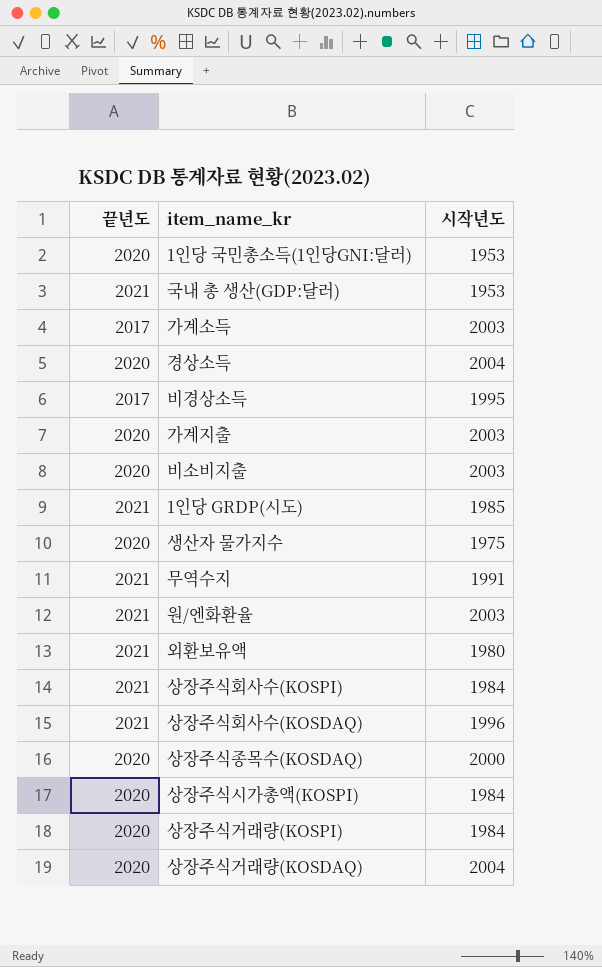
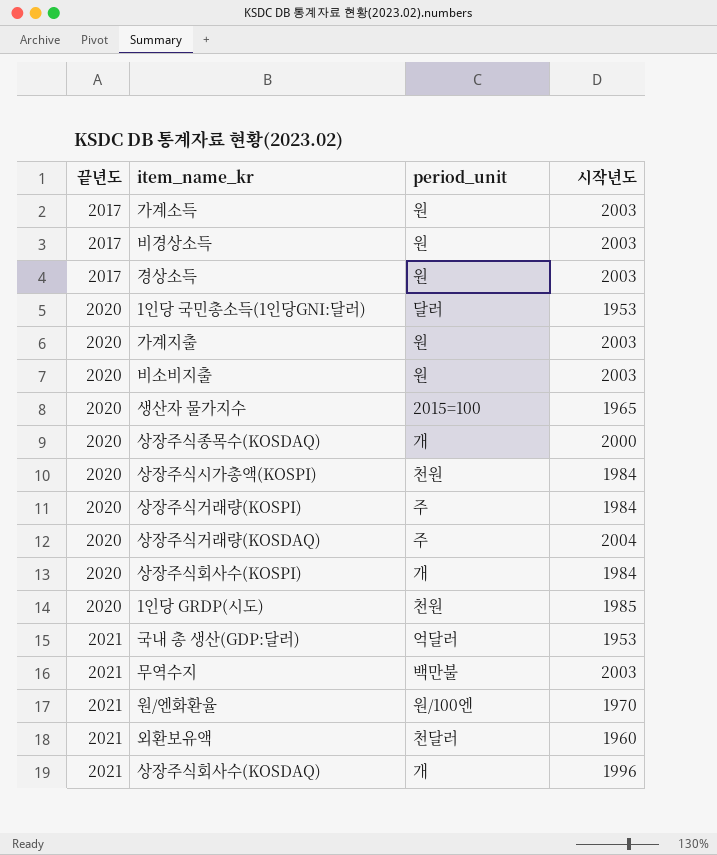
row order: none -> 끝년도 ascending
column period_unit | position: none -> 3
비경상소득 | 시작년도: 1995 -> 2003
경상소득 | 끝년도: 2020 -> 2017
경상소득 | 시작년도: 2004 -> 2003
생산자 물가지수 | 시작년도: 1975 -> 1965
상장주식회사수(KOSPI) | 끝년도: 2021 -> 2020
1인당 GRDP(시도) | 끝년도: 2021 -> 2020
무역수지 | 시작년도: 1991 -> 2003
원/엔화환율 | 시작년도: 2003 -> 1970
외환보유액 | 시작년도: 1980 -> 1960

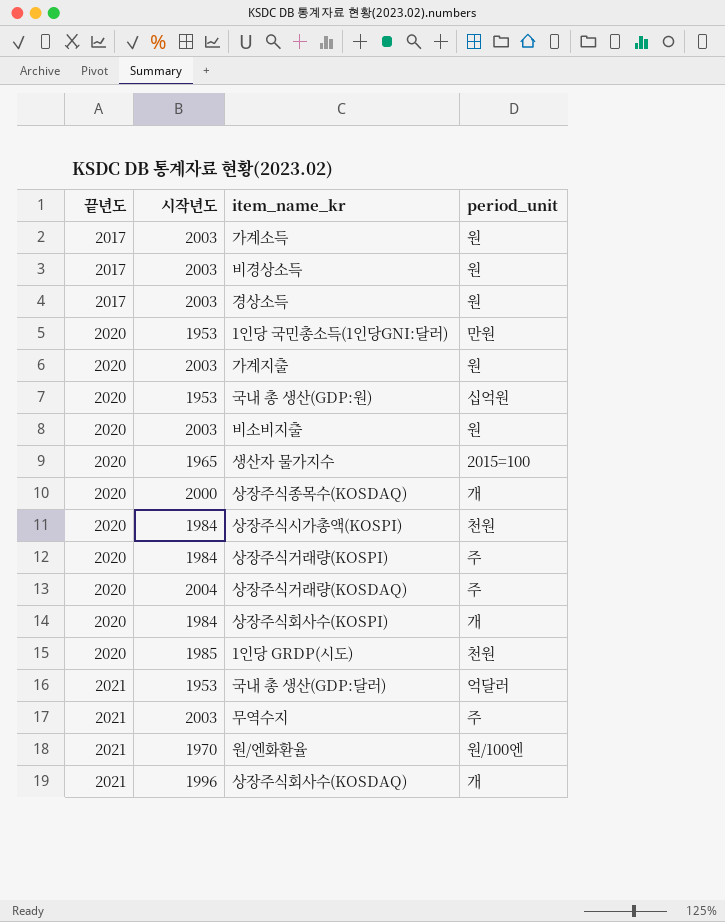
column 시작년도 | position: 4 -> 2
row 외환보유액: 2021 | 천달러 | 1960 -> none
1인당 국민총소득(1인당GNI:달러) | period_unit: 달러 -> 만원
row 국내 총 생산(GDP:원): none -> 2020 | 1953 | 십억원
무역수지 | period_unit: 백만불 -> 주

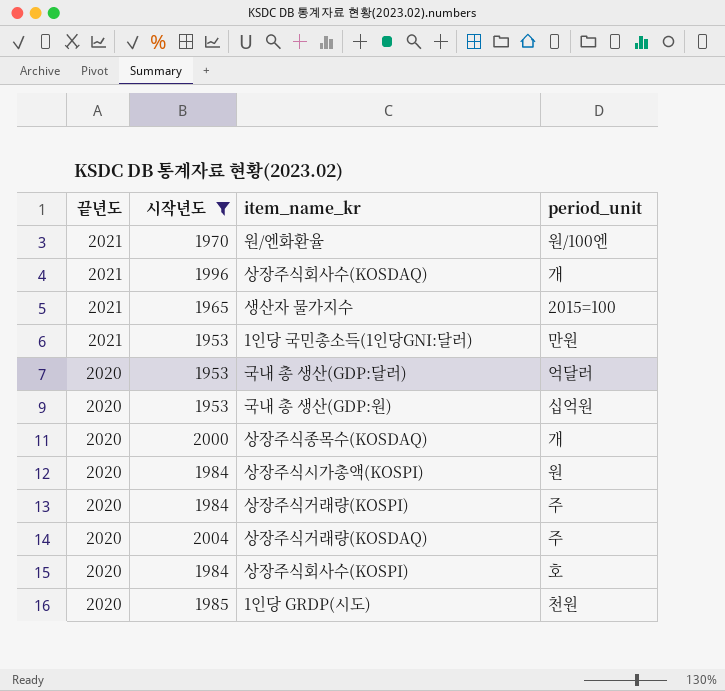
filter: none -> 시작년도 != 2003
row order: 끝년도 ascending -> 끝년도 descending
생산자 물가지수 | 끝년도: 2020 -> 2021
1인당 국민총소득(1인당GNI:달러) | 끝년도: 2020 -> 2021
국내 총 생산(GDP:달러) | 끝년도: 2021 -> 2020
상장주식시가총액(KOSPI) | period_unit: 천원 -> 원
상장주식회사수(KOSPI) | period_unit: 개 -> 호

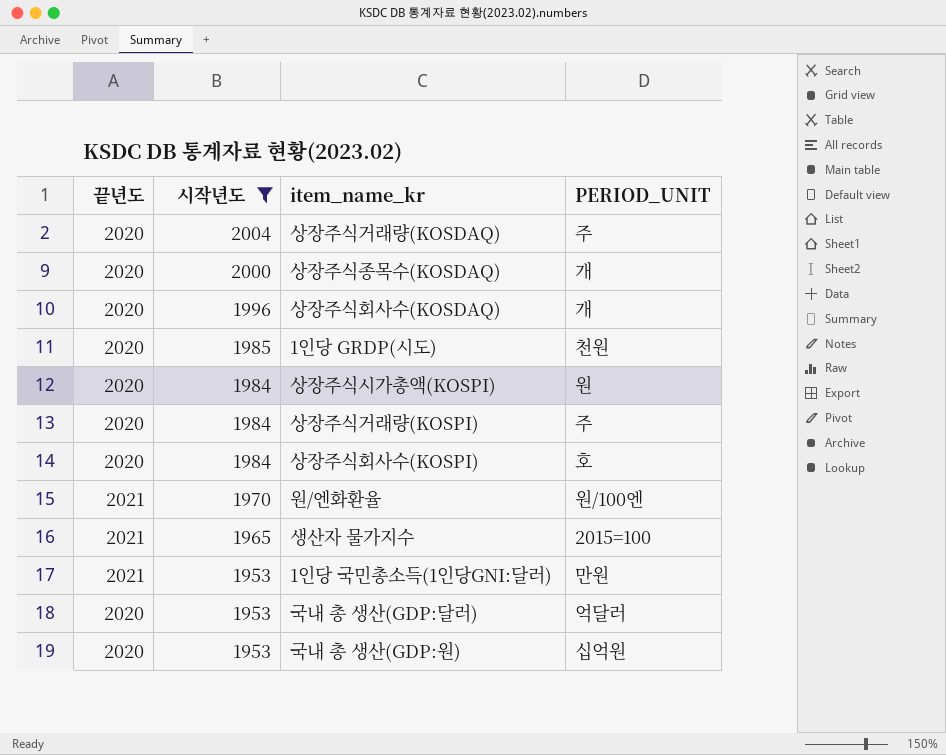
row order: 끝년도 descending -> 시작년도 descending
column name: period_unit -> PERIOD_UNIT
상장주식회사수(KOSDAQ) | 끝년도: 2021 -> 2020

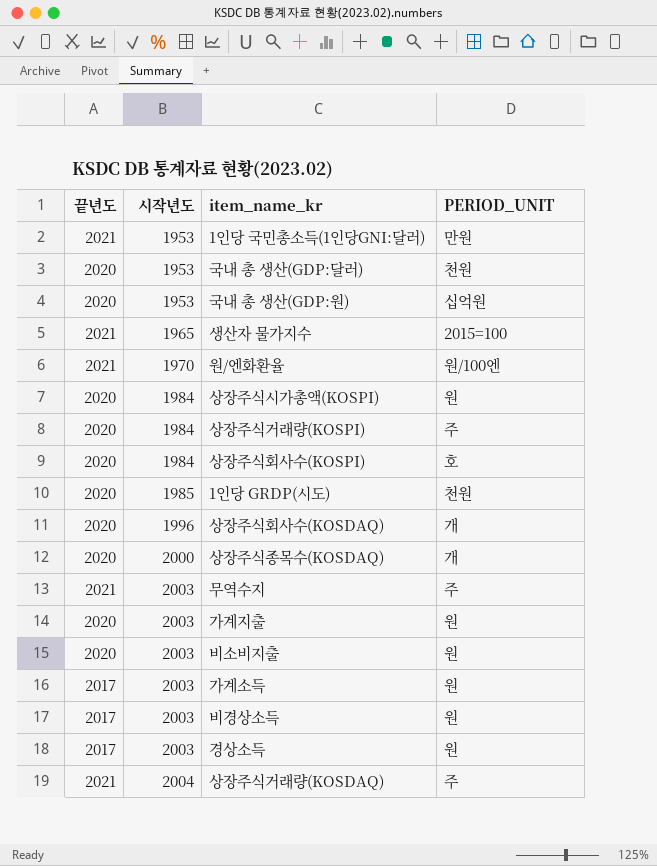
filter: 시작년도 != 2003 -> none
row order: 시작년도 descending -> 시작년도 ascending
국내 총 생산(GDP:달러) | PERIOD_UNIT: 억달러 -> 천원
상장주식거래량(KOSDAQ) | 끝년도: 2020 -> 2021

